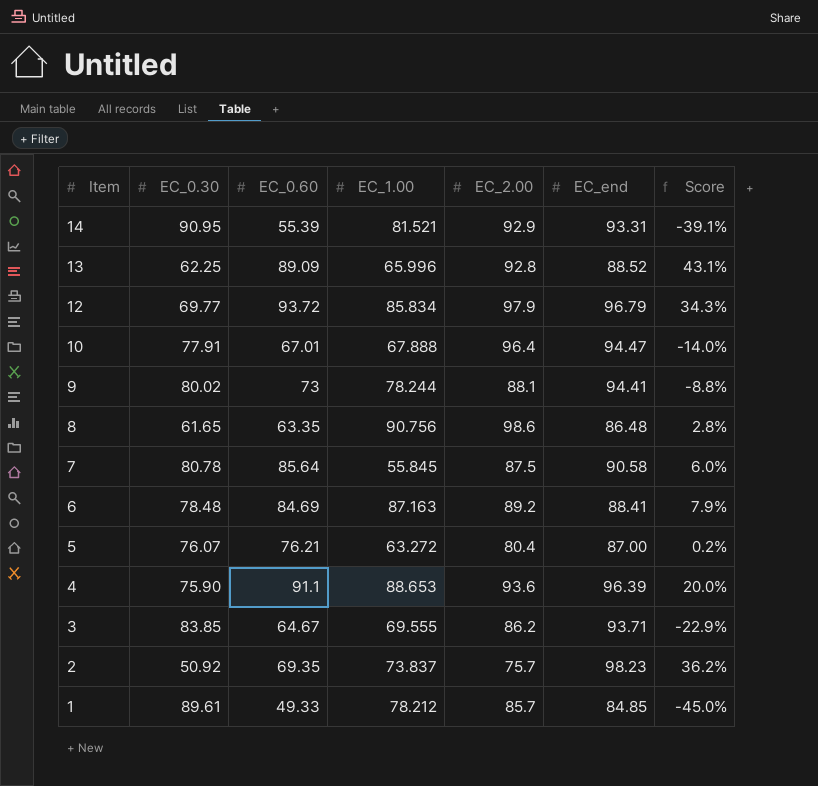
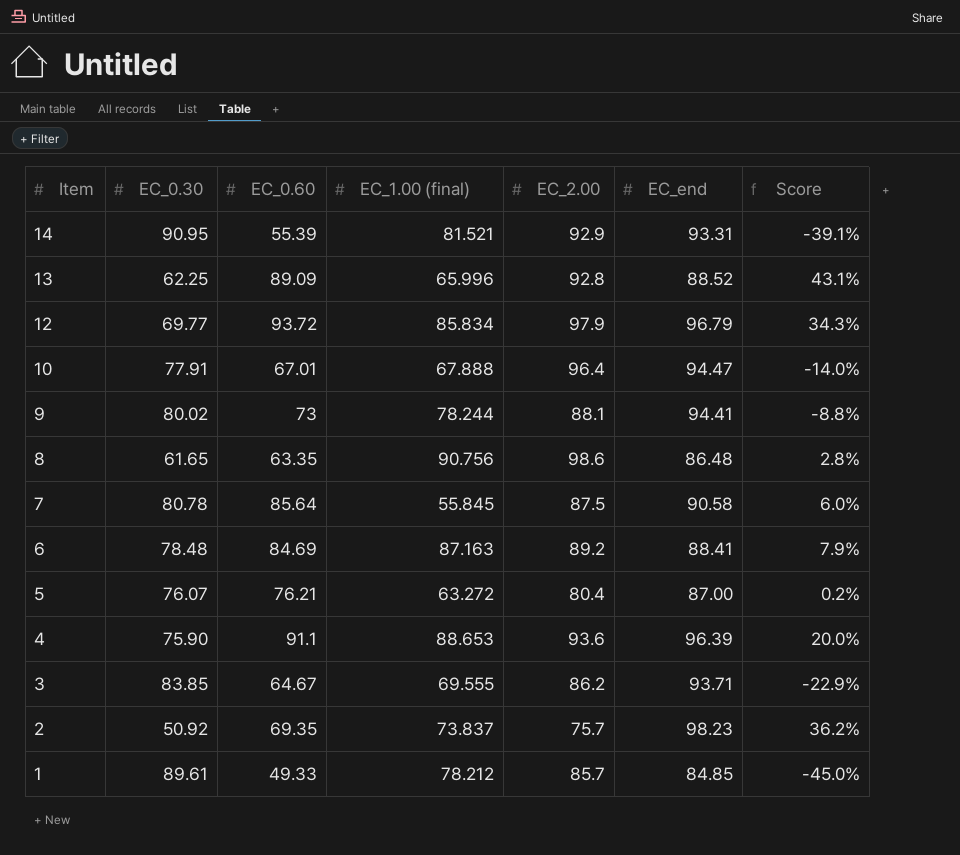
column name: EC_1.00 -> EC_1.00 (final)

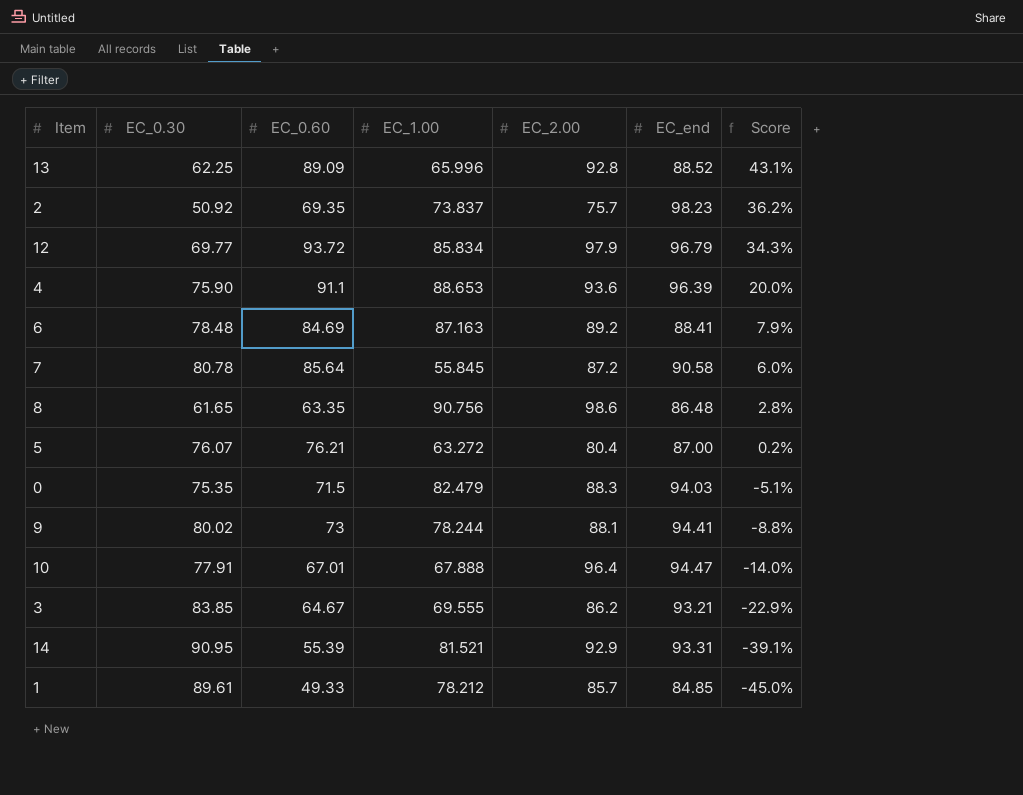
row order: Item descending -> Score descending
column name: EC_1.00 (final) -> EC_1.00
7 | EC_2.00: 87.5 -> 87.2
row 0: none -> 75.35 | 71.5 | 82.479 | 88.3 | 94.03 | -5.1%
3 | EC_end: 93.71 -> 93.21

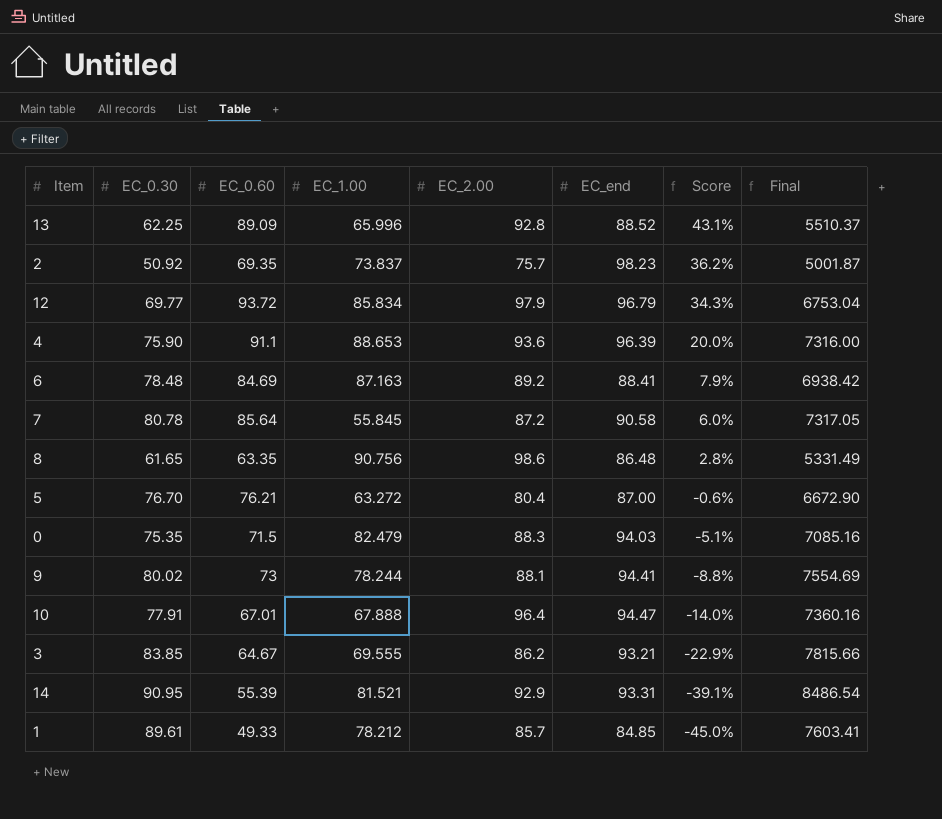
column Final | formula: none -> [EC_0.30] * [EC_end]
5 | EC_0.30: 76.07 -> 76.70
5 | Score: 0.2% -> -0.6%

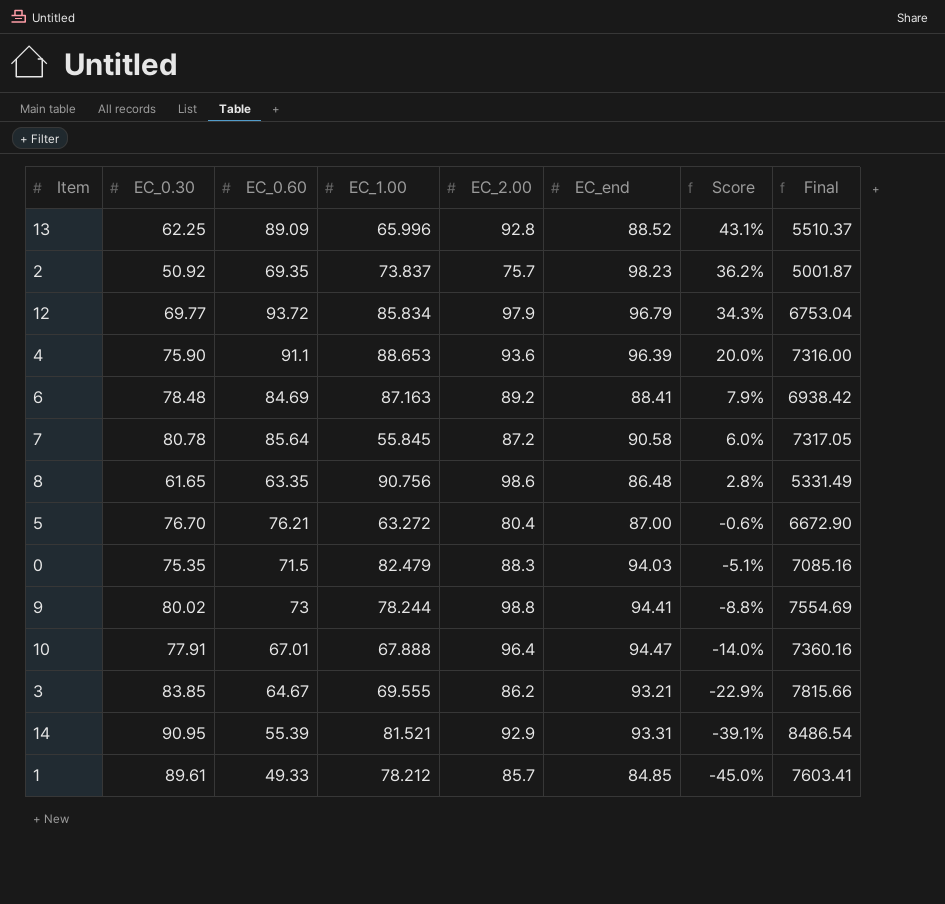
9 | EC_2.00: 88.1 -> 98.8

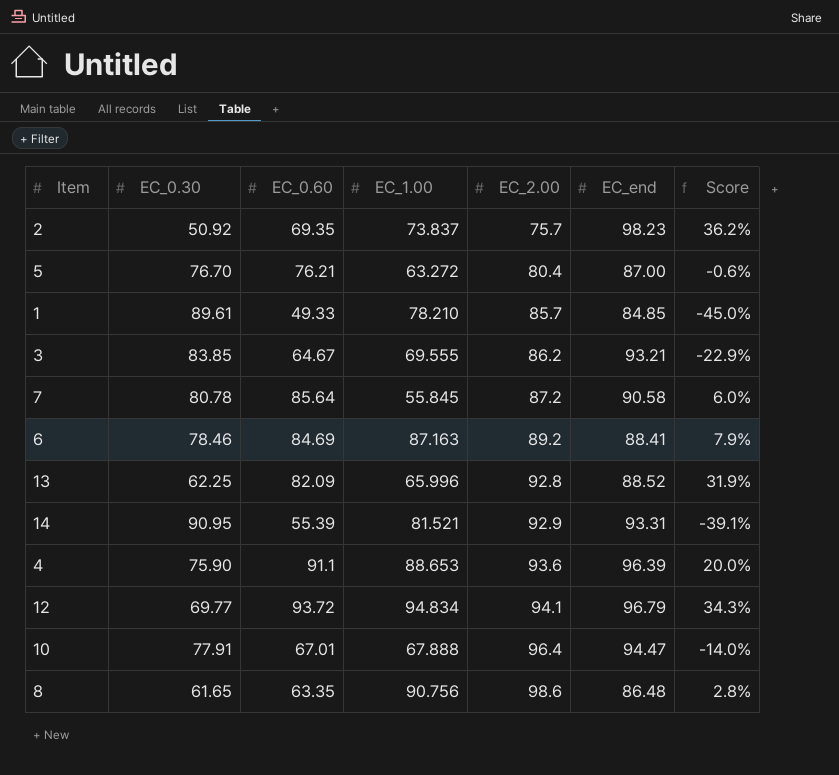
row order: Score descending -> EC_2.00 ascending
column Final | formula: [EC_0.30] * [EC_end] -> none
row 0: 75.35 | 71.5 | 82.479 | 88.3 | 94.03 | -5.1% | 7085.16 -> none
row 9: 80.02 | 73 | 78.244 | 98.8 | 94.41 | -8.8% | 7554.69 -> none
1 | EC_1.00: 78.212 -> 78.210
6 | EC_0.30: 78.48 -> 78.46
13 | EC_0.60: 89.09 -> 82.09
13 | Score: 43.1% -> 31.9%
12 | EC_1.00: 85.834 -> 94.834
12 | EC_2.00: 97.9 -> 94.1

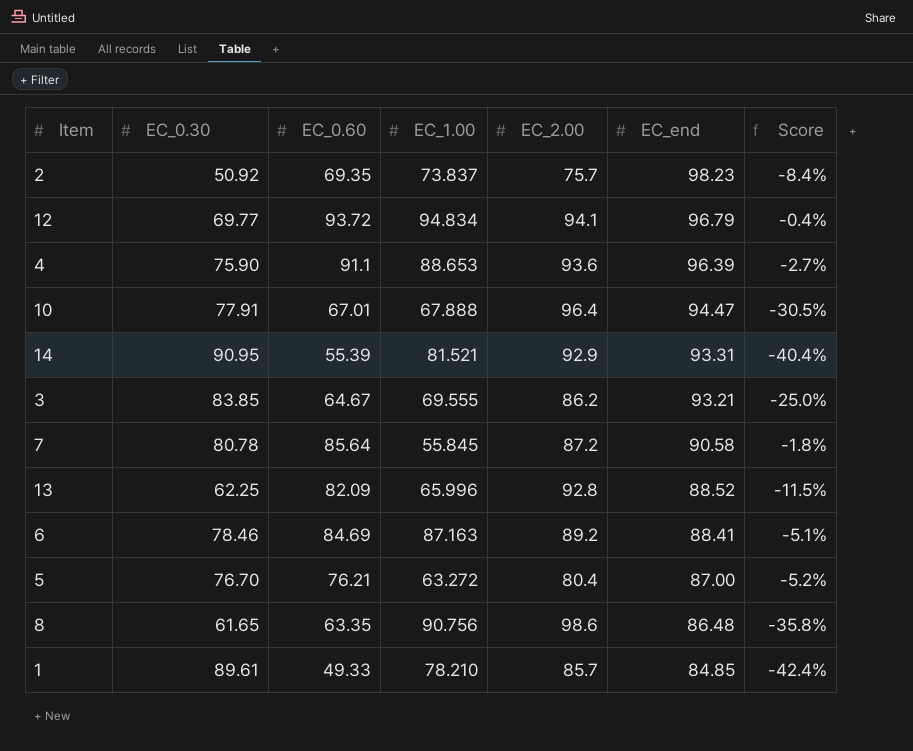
row order: EC_2.00 ascending -> EC_end descending
column Score | formula: ([EC_0.60] - [EC_0.30]) / [EC_0.30] -> ([EC_0.60] - [EC_2.00]) / [EC_2.00]

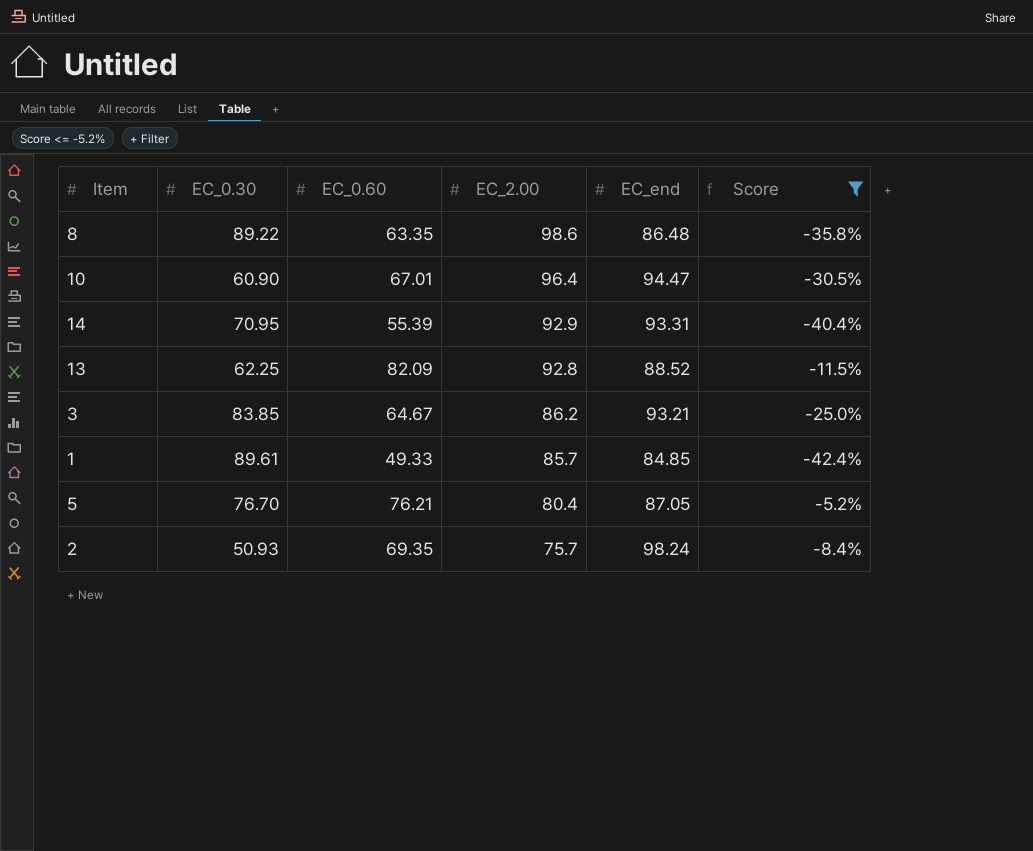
filter: none -> Score <= -5.2%
row order: EC_end descending -> EC_2.00 descending
column EC_1.00 | position: 4 -> none
8 | EC_0.30: 61.65 -> 89.22
10 | EC_0.30: 77.91 -> 60.90
14 | EC_0.30: 90.95 -> 70.95
5 | EC_end: 87.00 -> 87.05
2 | EC_0.30: 50.92 -> 50.93
2 | EC_end: 98.23 -> 98.24

